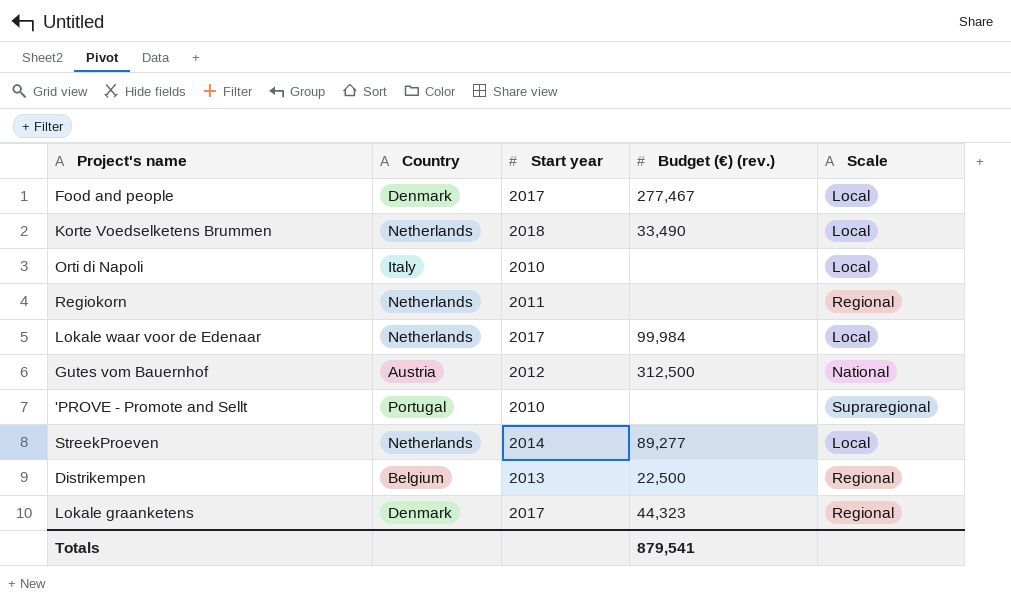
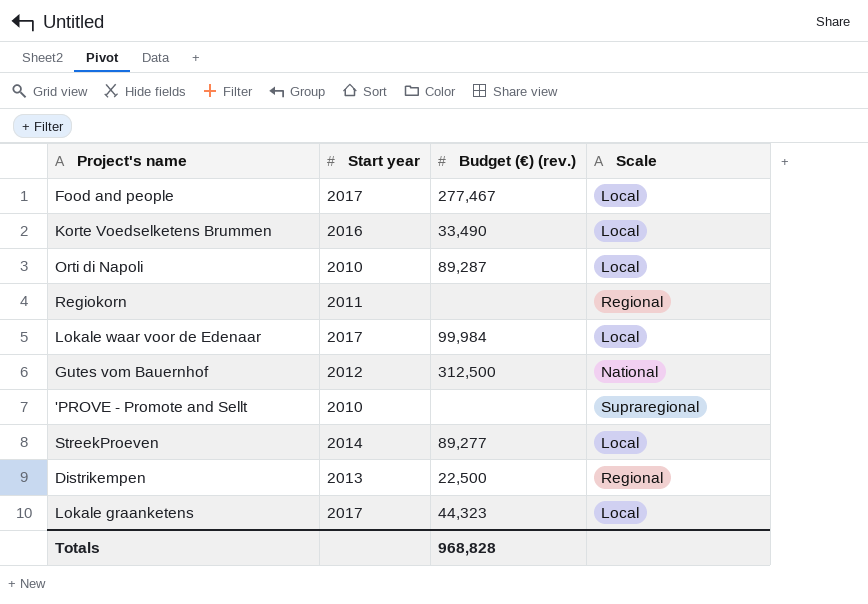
column Country | position: 2 -> none
Korte Voedselketens Brummen | Start year: 2018 -> 2016
Orti di Napoli | Budget (€) (rev.): none -> 89,287
Lokale graanketens | Scale: Regional -> Local
Totals | Budget (€) (rev.): 879,541 -> 968,828

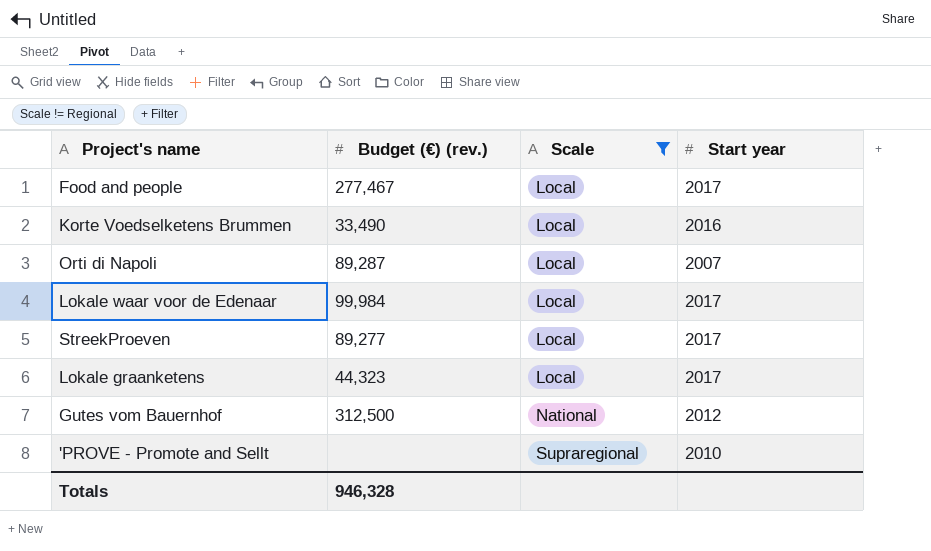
filter: none -> Scale != Regional
row order: none -> Scale ascending
column Start year | position: 2 -> 4
Orti di Napoli | Start year: 2010 -> 2007
StreekProeven | Start year: 2014 -> 2017
Totals | Budget (€) (rev.): 968,828 -> 946,328

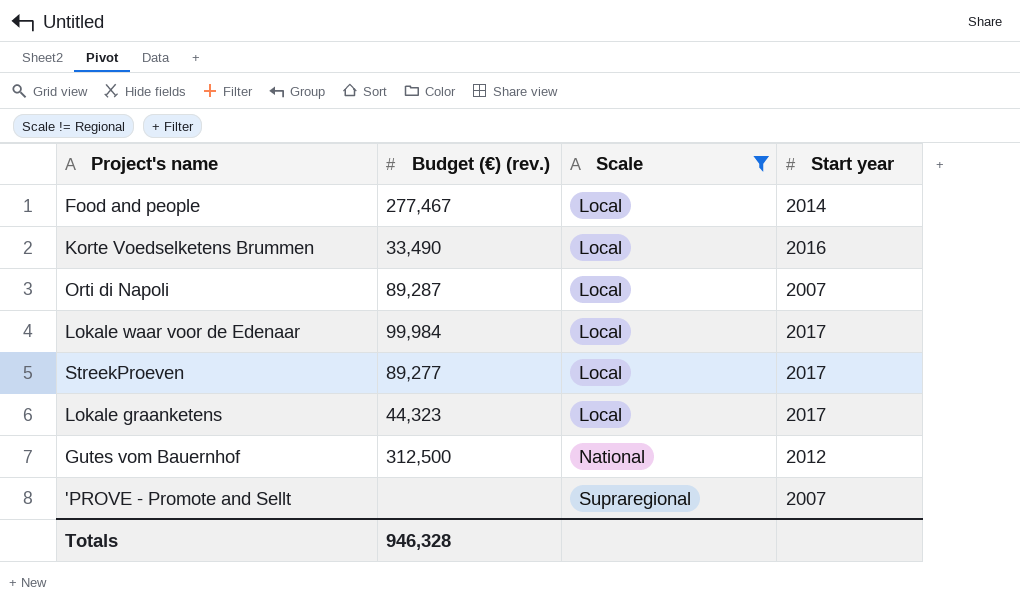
Food and people | Start year: 2017 -> 2014
'PROVE - Promote and Sellt | Start year: 2010 -> 2007

